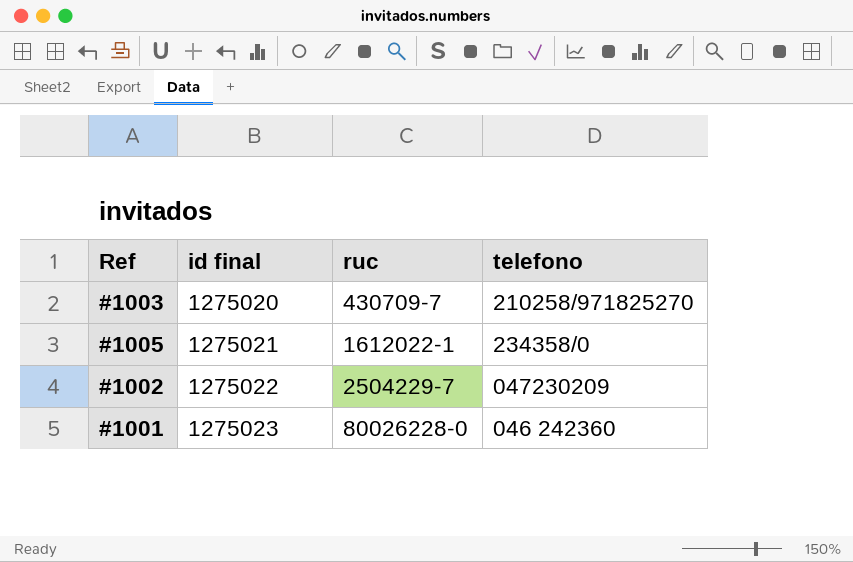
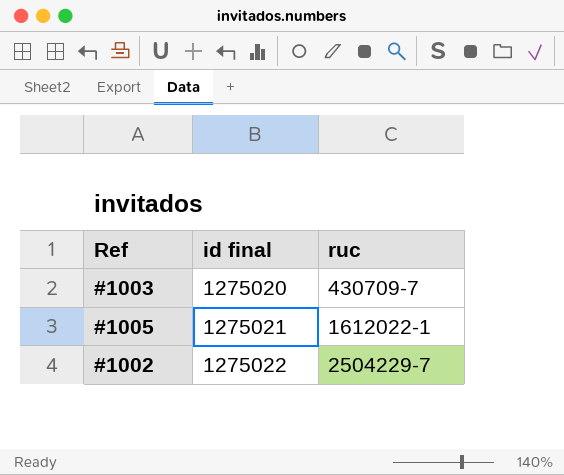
column telefono | position: 4 -> none
row #1001: 1275023 | 80026228-0 | 046 242360 -> none

